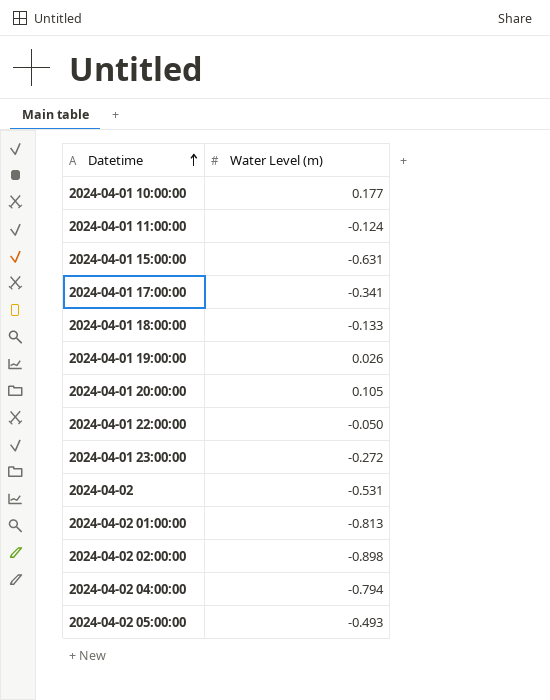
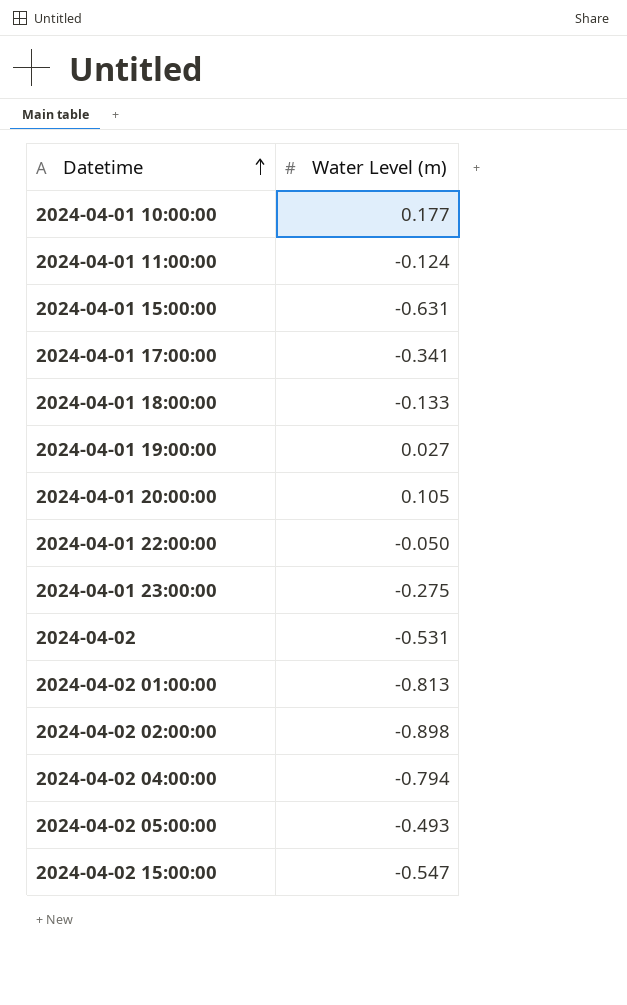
2024-04-01 19:00:00 | Water Level (m): 0.026 -> 0.027
2024-04-01 23:00:00 | Water Level (m): -0.272 -> -0.275
row 2024-04-02 15:00:00: none -> -0.547

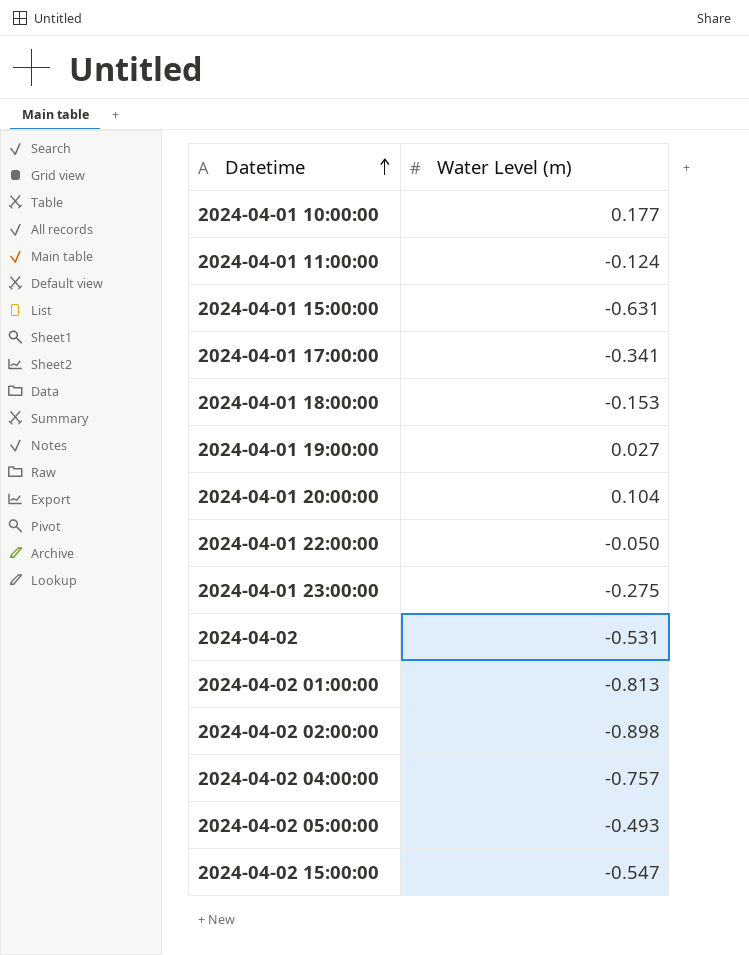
2024-04-01 18:00:00 | Water Level (m): -0.133 -> -0.153
2024-04-01 20:00:00 | Water Level (m): 0.105 -> 0.104
2024-04-02 04:00:00 | Water Level (m): -0.794 -> -0.757

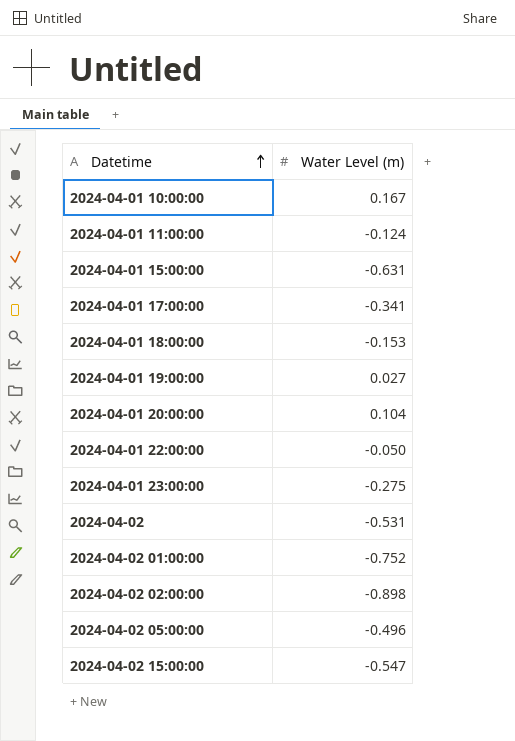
row 2024-04-02 04:00:00: -0.757 -> none
2024-04-01 10:00:00 | Water Level (m): 0.177 -> 0.167
2024-04-02 01:00:00 | Water Level (m): -0.813 -> -0.752
2024-04-02 05:00:00 | Water Level (m): -0.493 -> -0.496

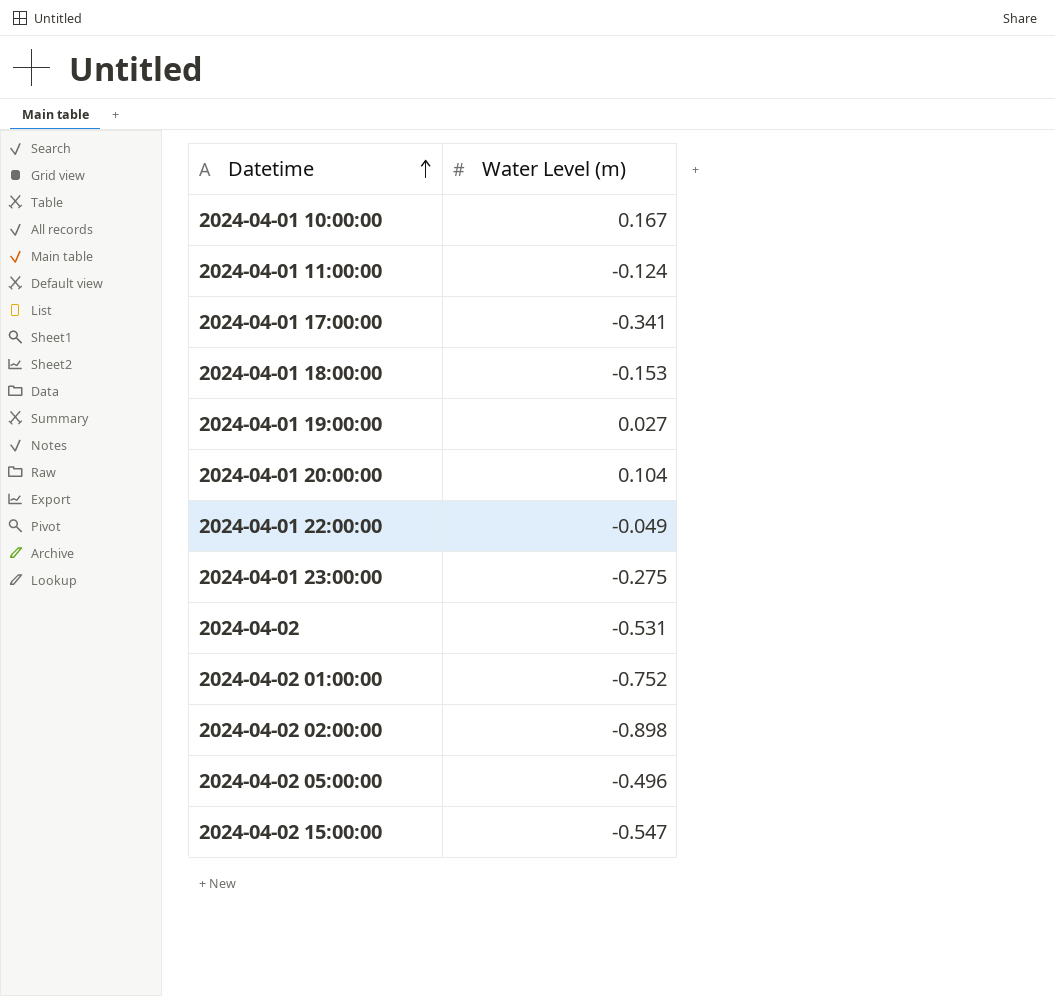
row 2024-04-01 15:00:00: -0.631 -> none
2024-04-01 22:00:00 | Water Level (m): -0.050 -> -0.049

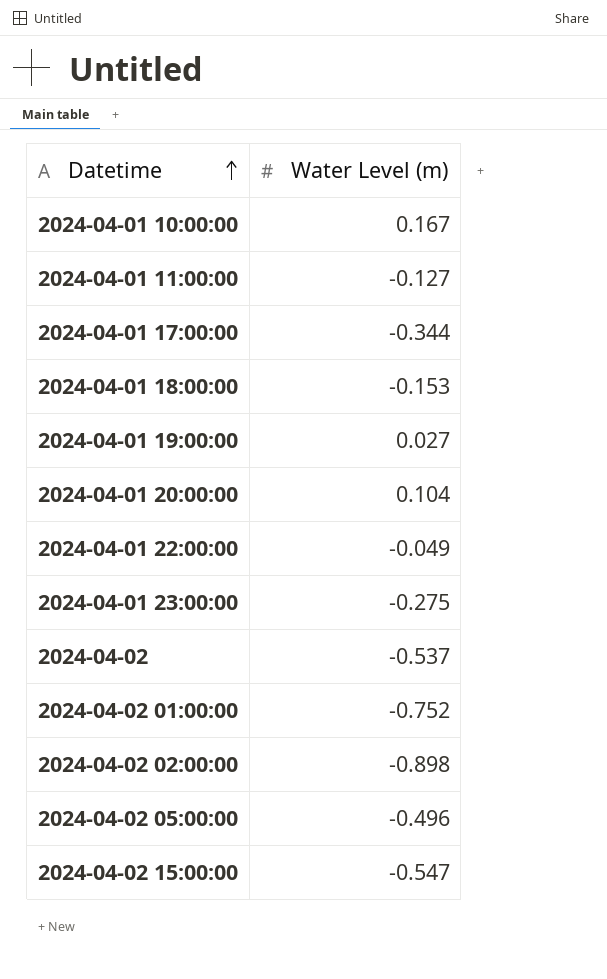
2024-04-01 11:00:00 | Water Level (m): -0.124 -> -0.127
2024-04-01 17:00:00 | Water Level (m): -0.341 -> -0.344
2024-04-02 | Water Level (m): -0.531 -> -0.537

